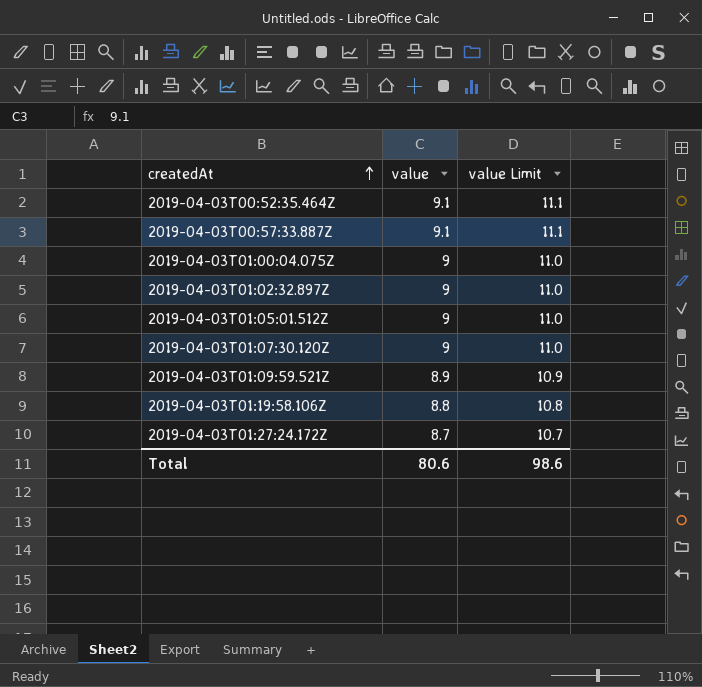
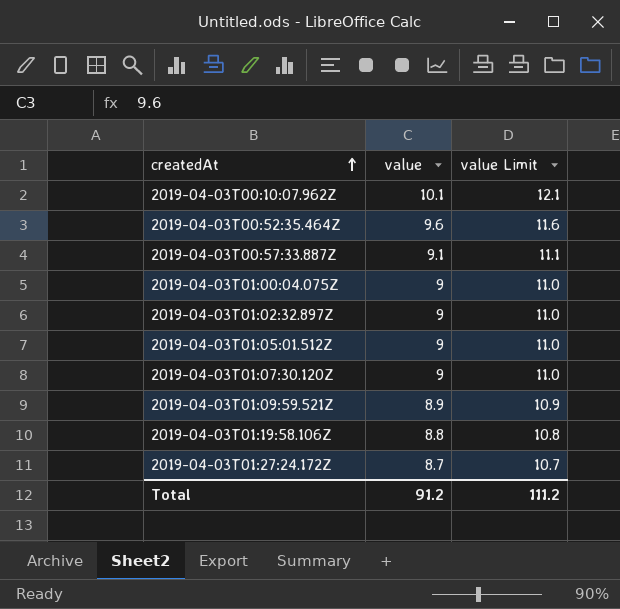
row 2019-04-03T00:10:07.962Z: none -> 10.1 | 12.1
2019-04-03T00:52:35.464Z | value: 9.1 -> 9.6
2019-04-03T00:52:35.464Z | value Limit: 11.1 -> 11.6
Total | value: 80.6 -> 91.2
Total | value Limit: 98.6 -> 111.2

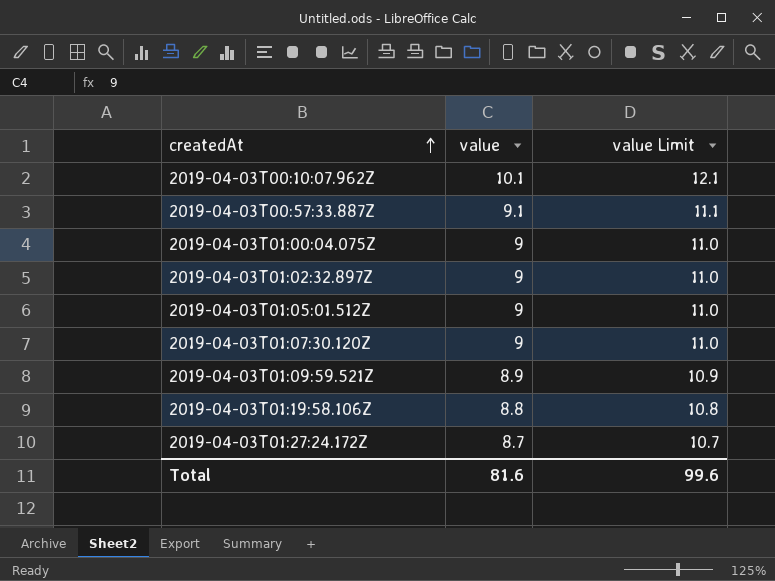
row 2019-04-03T00:52:35.464Z: 9.6 | 11.6 -> none
Total | value: 91.2 -> 81.6
Total | value Limit: 111.2 -> 99.6

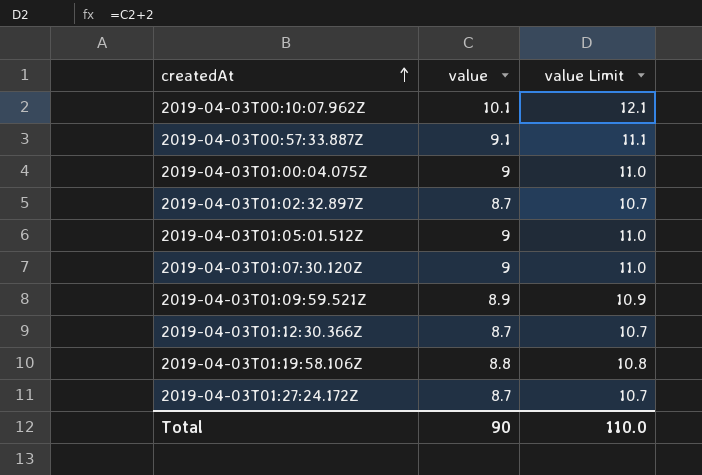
2019-04-03T01:02:32.897Z | value: 9 -> 8.7
2019-04-03T01:02:32.897Z | value Limit: 11.0 -> 10.7
row 2019-04-03T01:12:30.366Z: none -> 8.7 | 10.7
Total | value: 81.6 -> 90
Total | value Limit: 99.6 -> 110.0

